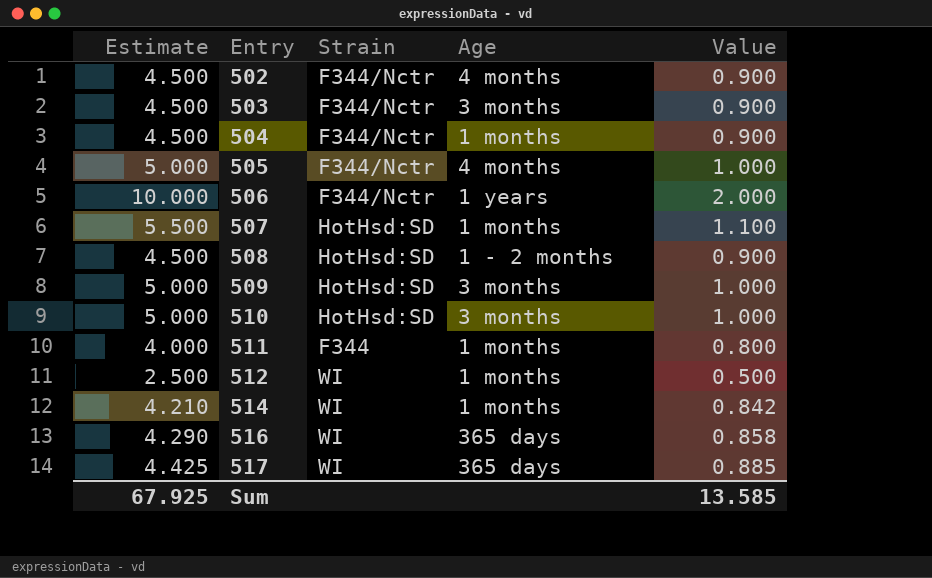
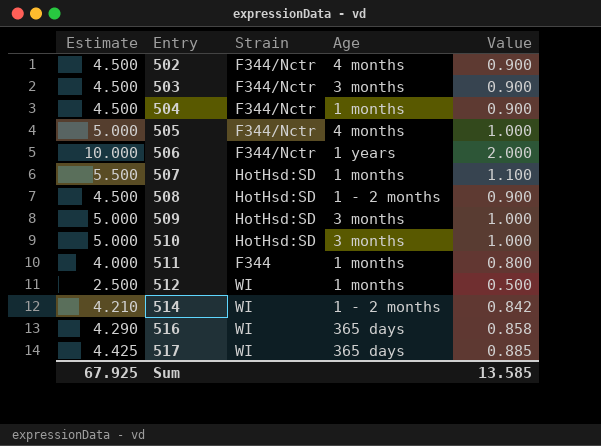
514 | Age: 1 months -> 1 - 2 months

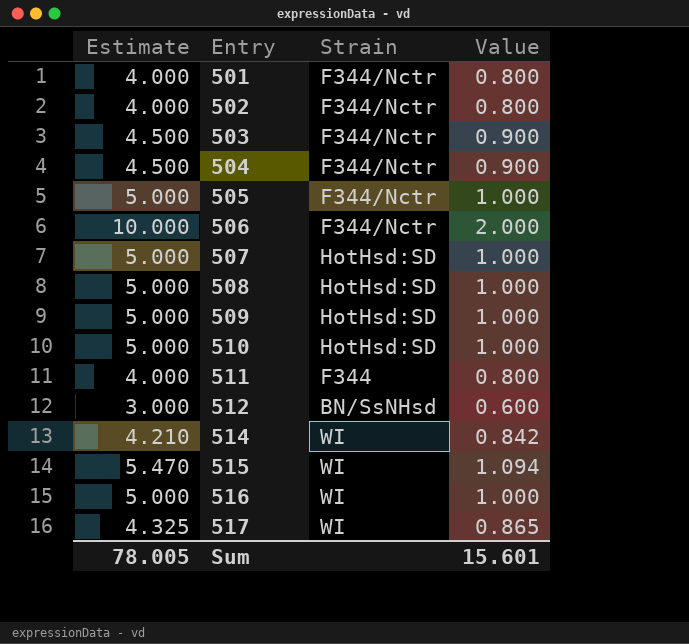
column Age | position: 4 -> none
row 501: none -> 4.000 | F344/Nctr | 0.800
502 | Estimate: 4.500 -> 4.000
502 | Value: 0.900 -> 0.800
507 | Estimate: 5.500 -> 5.000
507 | Value: 1.100 -> 1.000
508 | Estimate: 4.500 -> 5.000
508 | Value: 0.900 -> 1.000
512 | Estimate: 2.500 -> 3.000
512 | Strain: WI -> BN/SsNHsd
512 | Value: 0.500 -> 0.600
row 515: none -> 5.470 | WI | 1.094
516 | Estimate: 4.290 -> 5.000
516 | Value: 0.858 -> 1.000
517 | Estimate: 4.425 -> 4.325
517 | Value: 0.885 -> 0.865
Sum | Estimate: 67.925 -> 78.005
Sum | Value: 13.585 -> 15.601

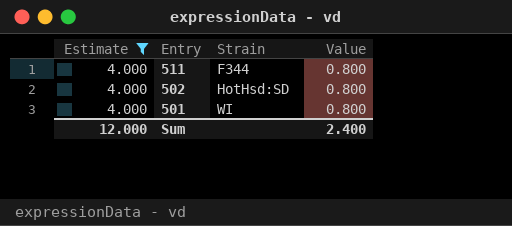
filter: none -> Estimate = 4.000
row order: Entry ascending -> Entry descending
502 | Strain: F344/Nctr -> HotHsd:SD
501 | Strain: F344/Nctr -> WI
Sum | Estimate: 78.005 -> 12.000
Sum | Value: 15.601 -> 2.400

